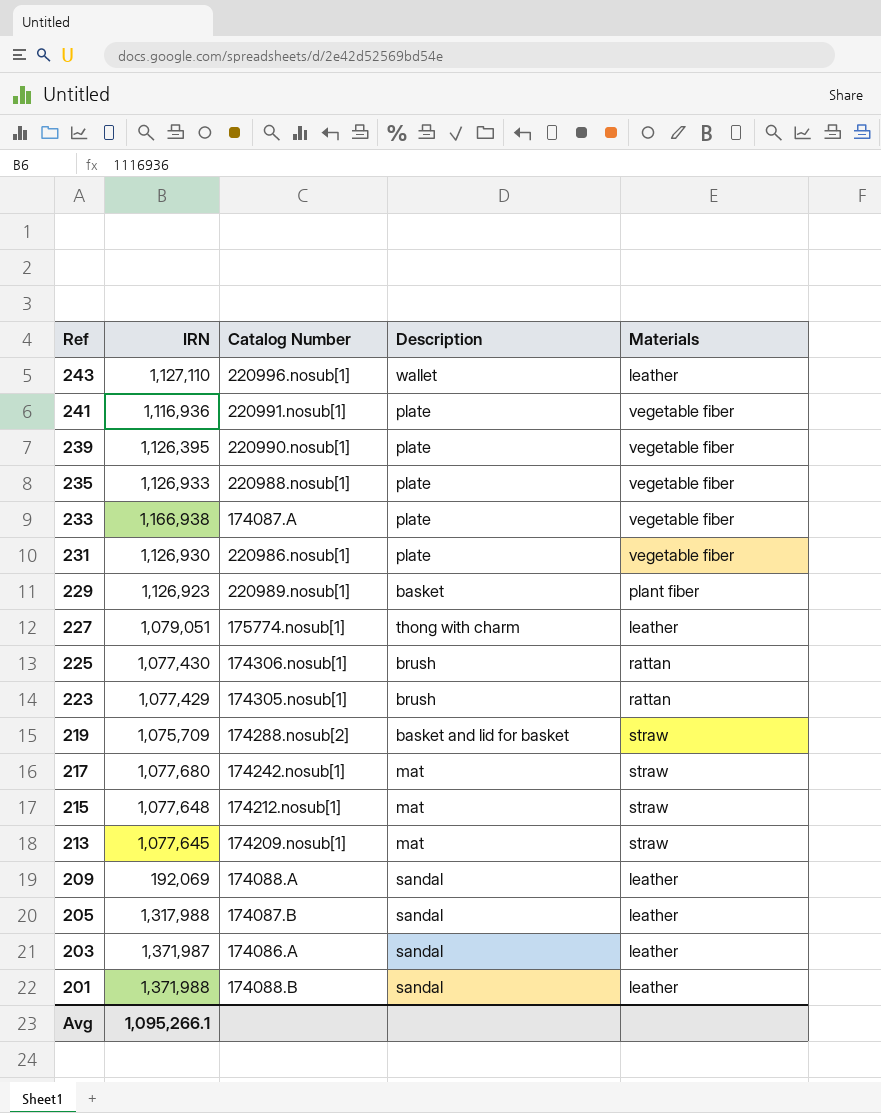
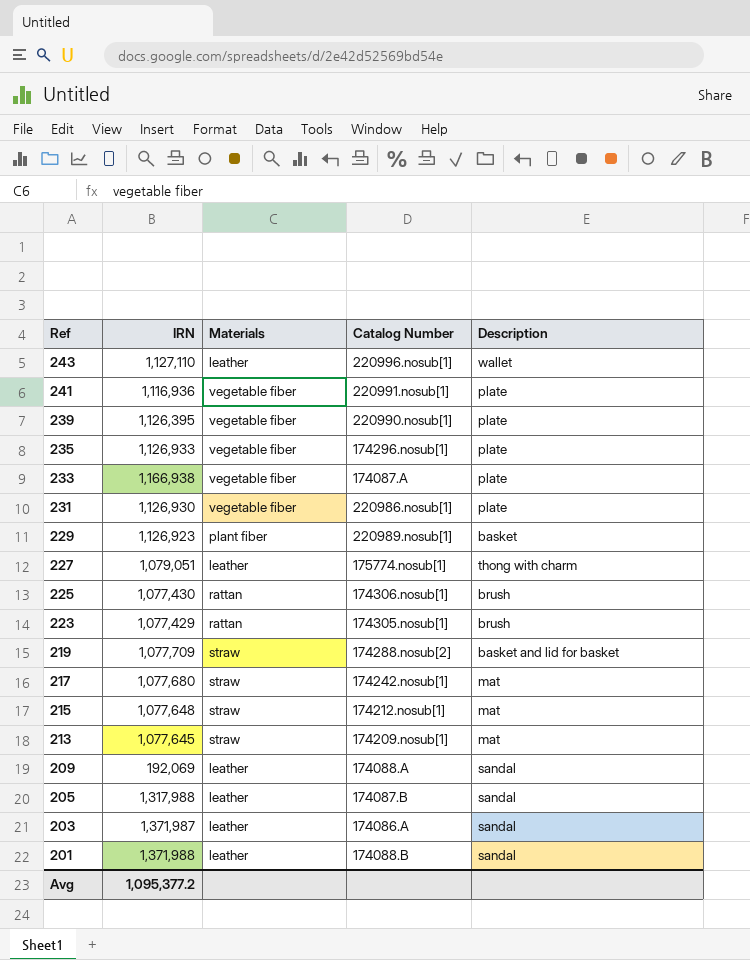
column Materials | position: 5 -> 3
235 | Catalog Number: 220988.nosub[1] -> 174296.nosub[1]
219 | IRN: 1,075,709 -> 1,077,709
Avg | IRN: 1,095,266.1 -> 1,095,377.2

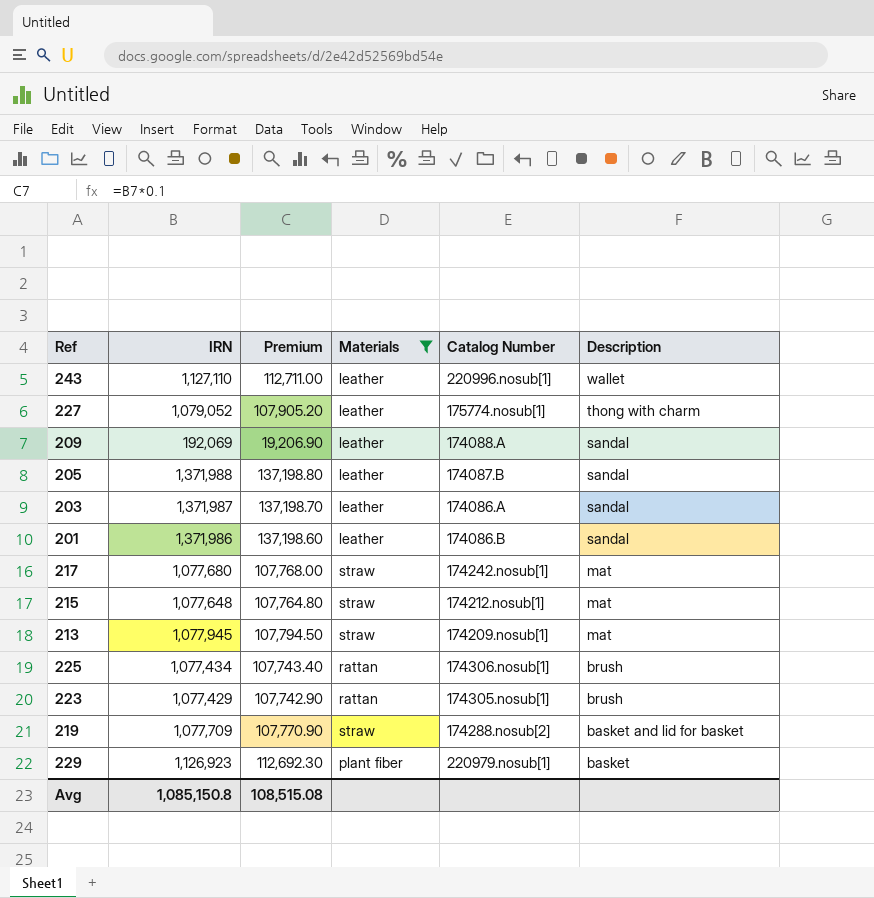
filter: none -> Materials != vegetable fiber
row order: Ref descending -> Description descending
column Premium | formula: none -> [IRN] * 0.1
227 | IRN: 1,079,051 -> 1,079,052
205 | IRN: 1,317,988 -> 1,371,988
201 | IRN: 1,371,988 -> 1,371,986
201 | Catalog Number: 174088.B -> 174086.B
213 | IRN: 1,077,645 -> 1,077,945
225 | IRN: 1,077,430 -> 1,077,434
229 | Catalog Number: 220989.nosub[1] -> 220979.nosub[1]
Avg | IRN: 1,095,377.2 -> 1,085,150.8

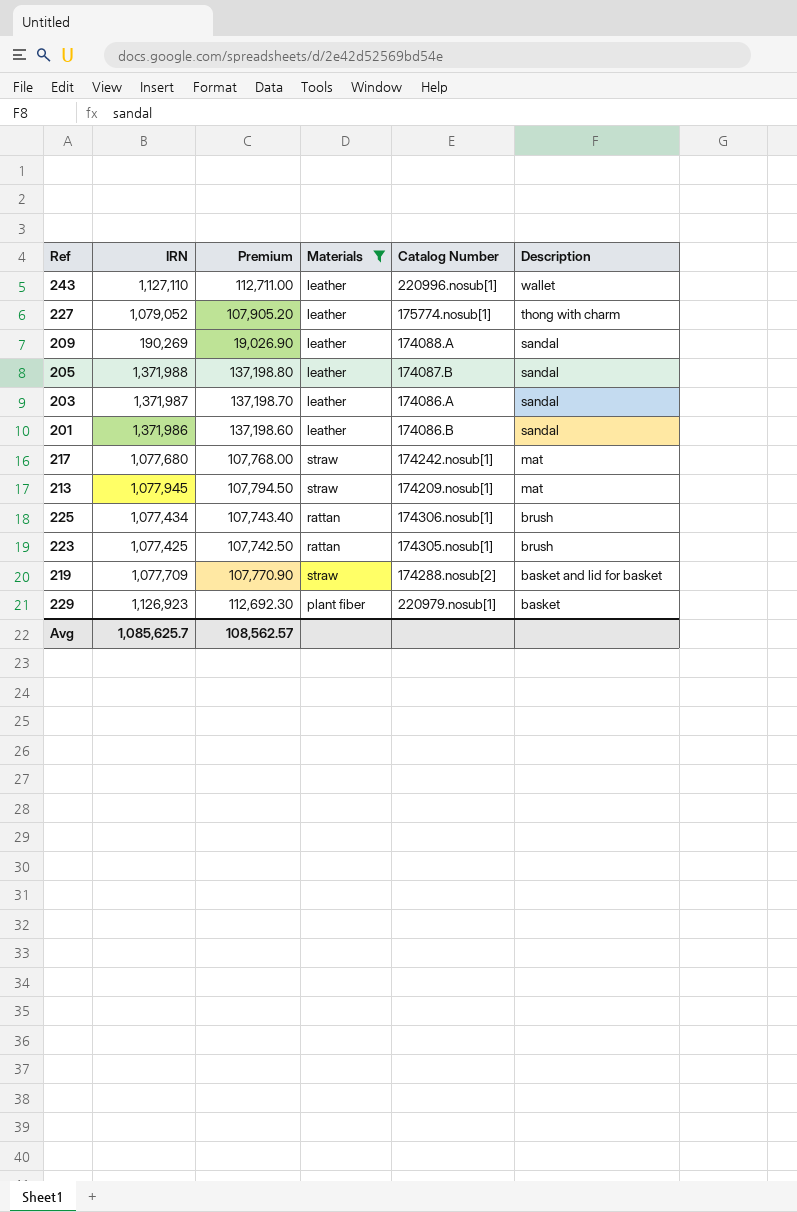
row 215: 1,077,648 | 107,764.80 | straw | 174212.nosub[1] | mat -> none
209 | IRN: 192,069 -> 190,269
209 | Premium: 19,206.90 -> 19,026.90
223 | IRN: 1,077,429 -> 1,077,425
223 | Premium: 107,742.90 -> 107,742.50
Avg | IRN: 1,085,150.8 -> 1,085,625.7
Avg | Premium: 108,515.08 -> 108,562.57

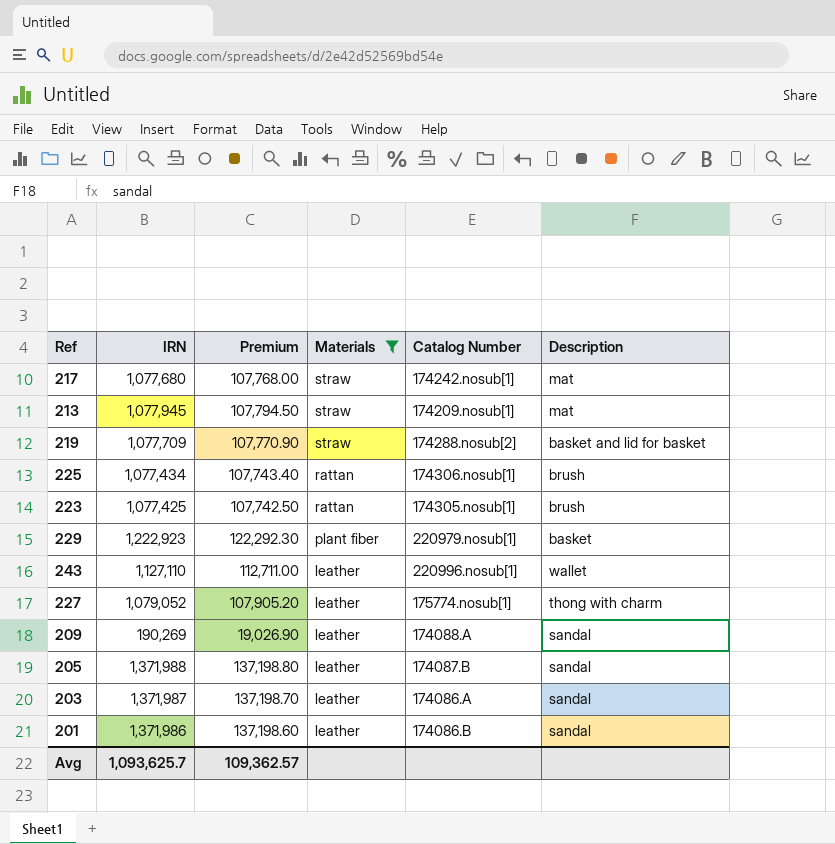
row order: Description descending -> Materials descending
229 | IRN: 1,126,923 -> 1,222,923
229 | Premium: 112,692.30 -> 122,292.30
Avg | IRN: 1,085,625.7 -> 1,093,625.7
Avg | Premium: 108,562.57 -> 109,362.57

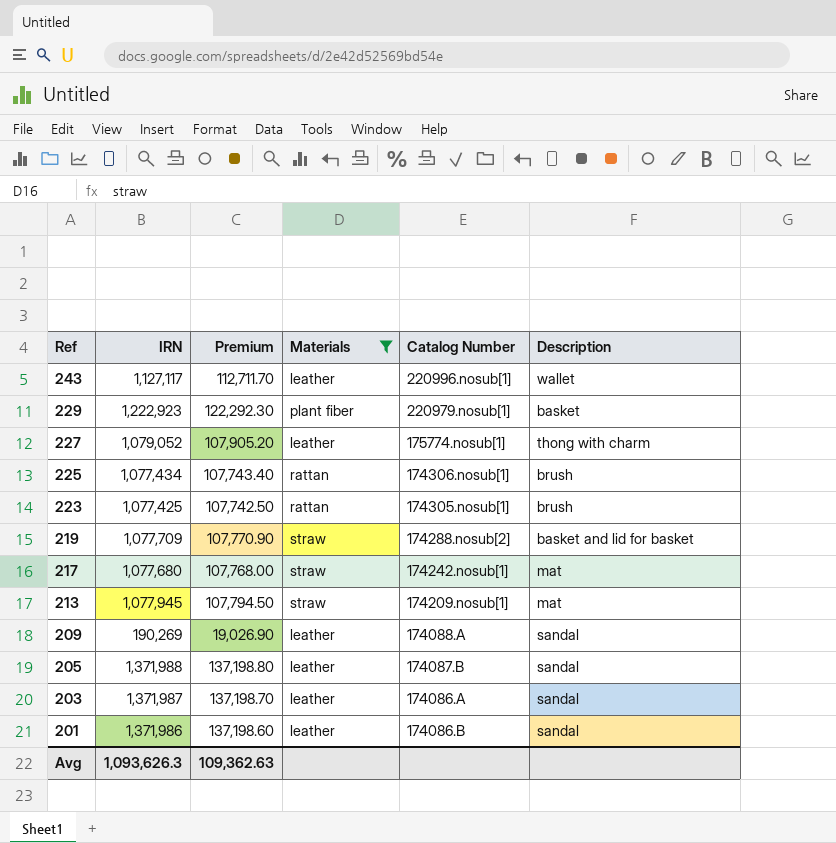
row order: Materials descending -> Ref descending
243 | IRN: 1,127,110 -> 1,127,117
243 | Premium: 112,711.00 -> 112,711.70
Avg | IRN: 1,093,625.7 -> 1,093,626.3
Avg | Premium: 109,362.57 -> 109,362.63

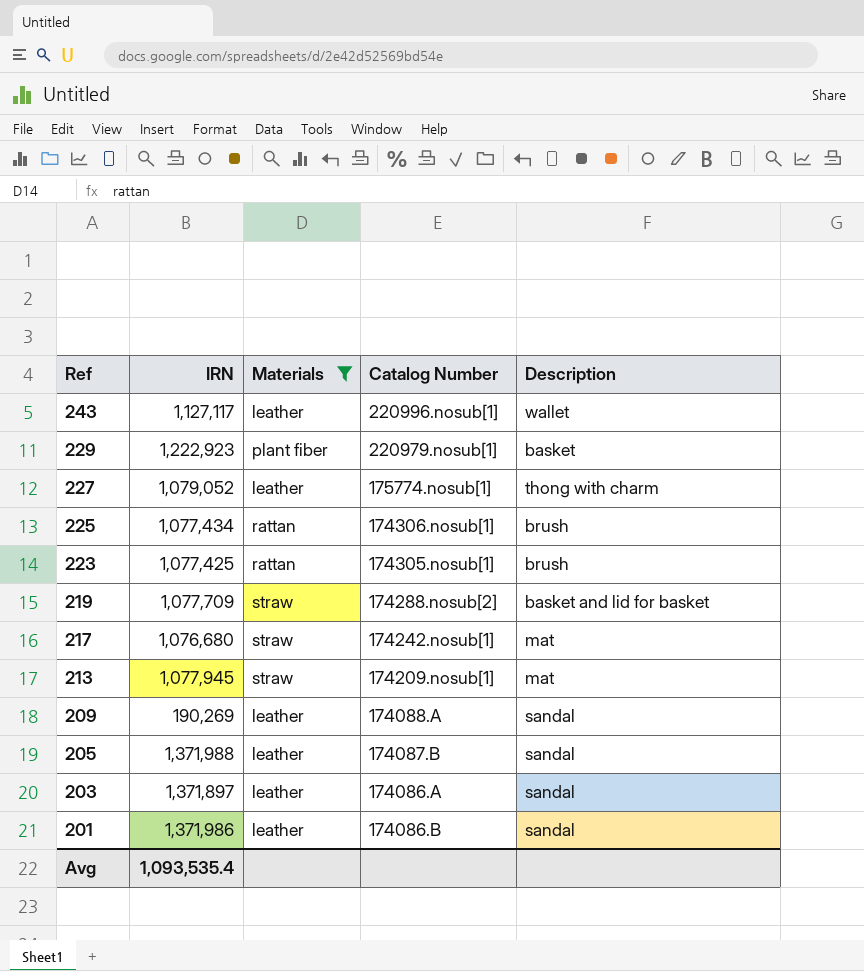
column Premium | formula: [IRN] * 0.1 -> none
217 | IRN: 1,077,680 -> 1,076,680
203 | IRN: 1,371,987 -> 1,371,897
Avg | IRN: 1,093,626.3 -> 1,093,535.4

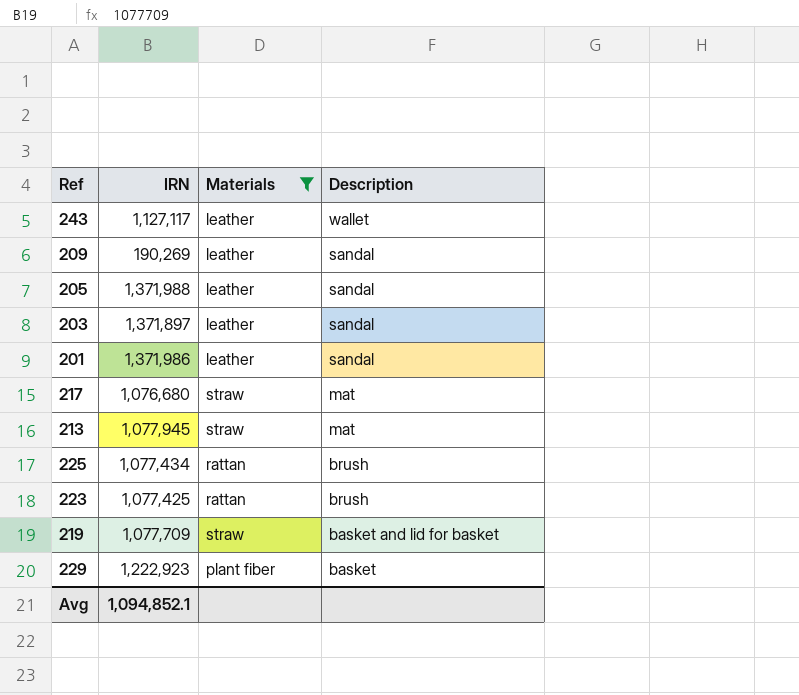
row order: Ref descending -> Description descending
column Catalog Number | position: 4 -> none
row 227: 1,079,052 | leather | 175774.nosub[1] | thong with charm -> none
Avg | IRN: 1,093,535.4 -> 1,094,852.1

